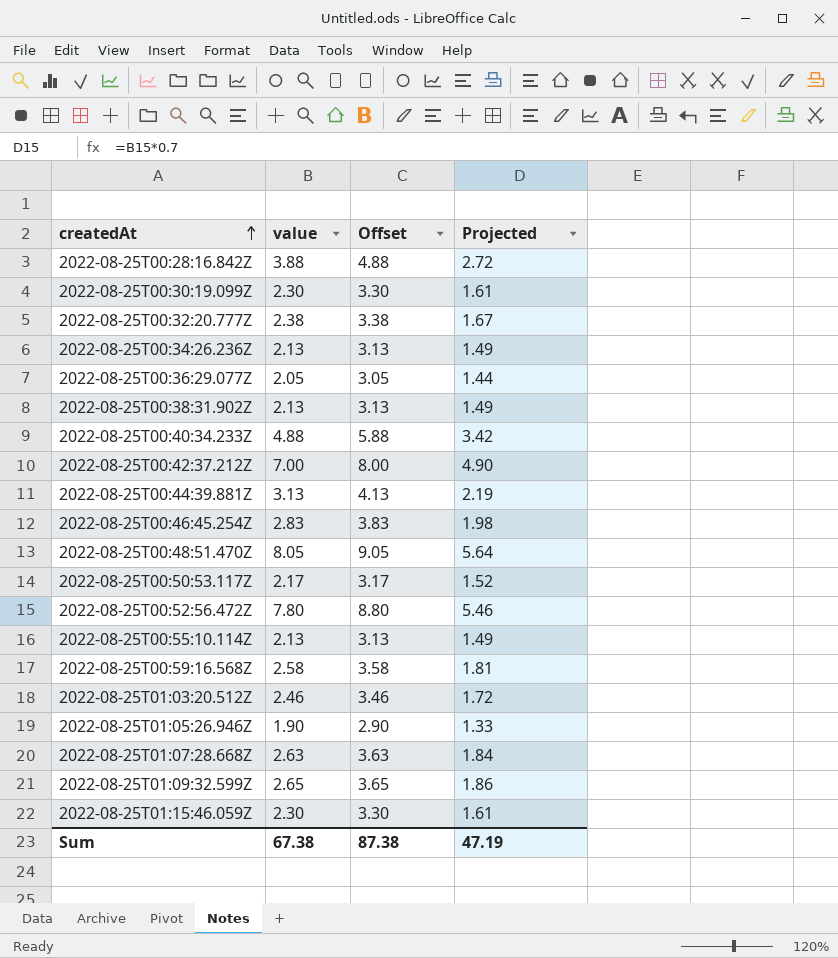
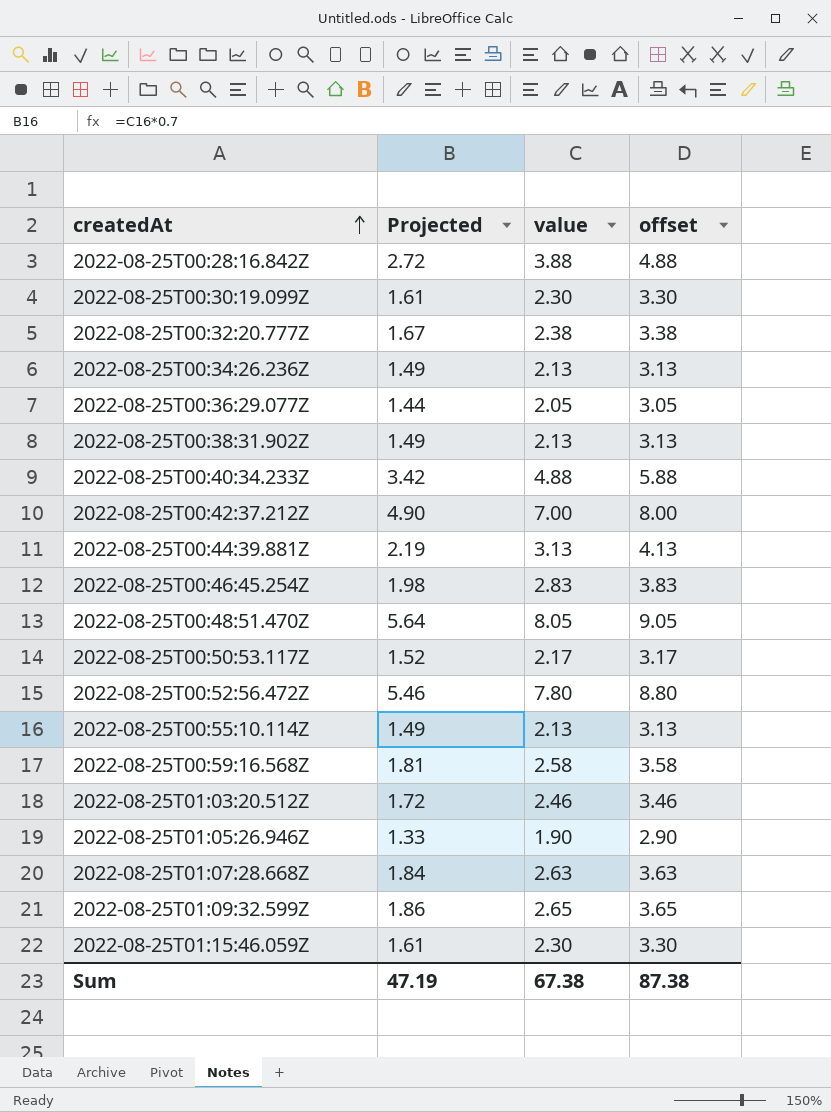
column Projected | position: 4 -> 2
column name: Offset -> offset

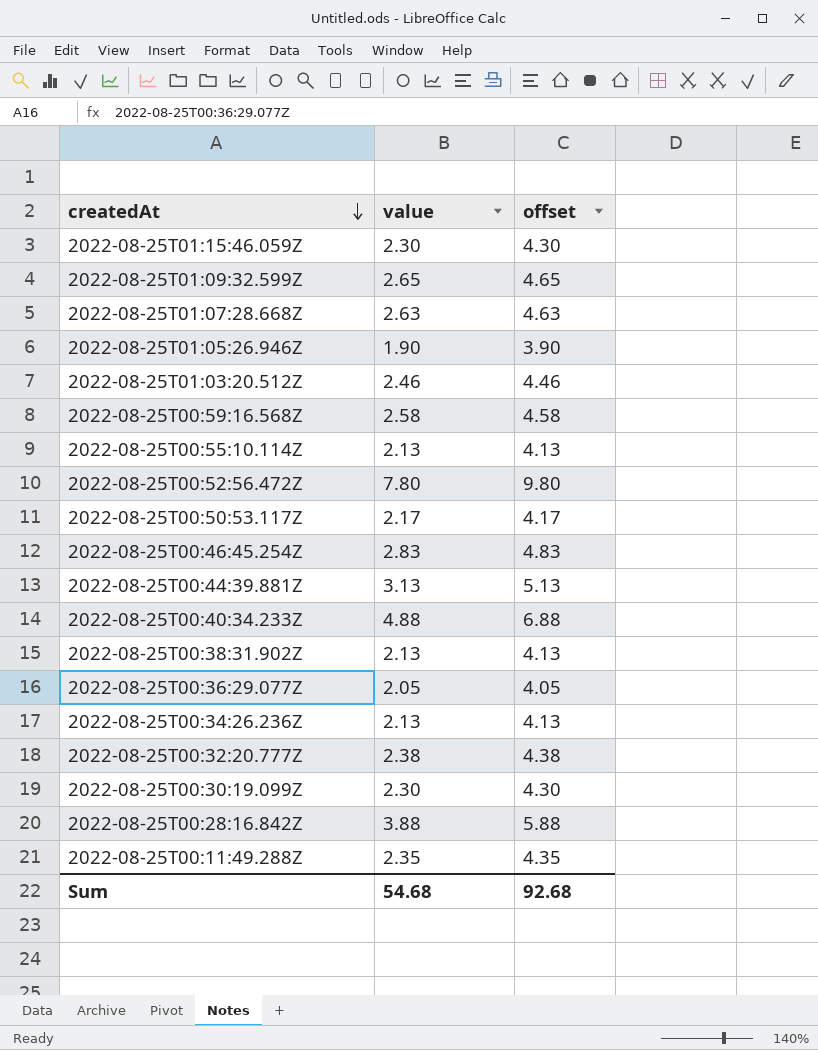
row order: createdAt ascending -> createdAt descending
column Projected | formula: [value] * 0.7 -> none
column offset | formula: [value] + 1 -> [value] + 2
row 2022-08-25T00:42:37.212Z: 4.90 | 7.00 | 8.00 -> none
row 2022-08-25T00:48:51.470Z: 5.64 | 8.05 | 9.05 -> none
row 2022-08-25T00:11:49.288Z: none -> 2.35 | 4.35
Sum | value: 67.38 -> 54.68
Sum | offset: 87.38 -> 92.68

